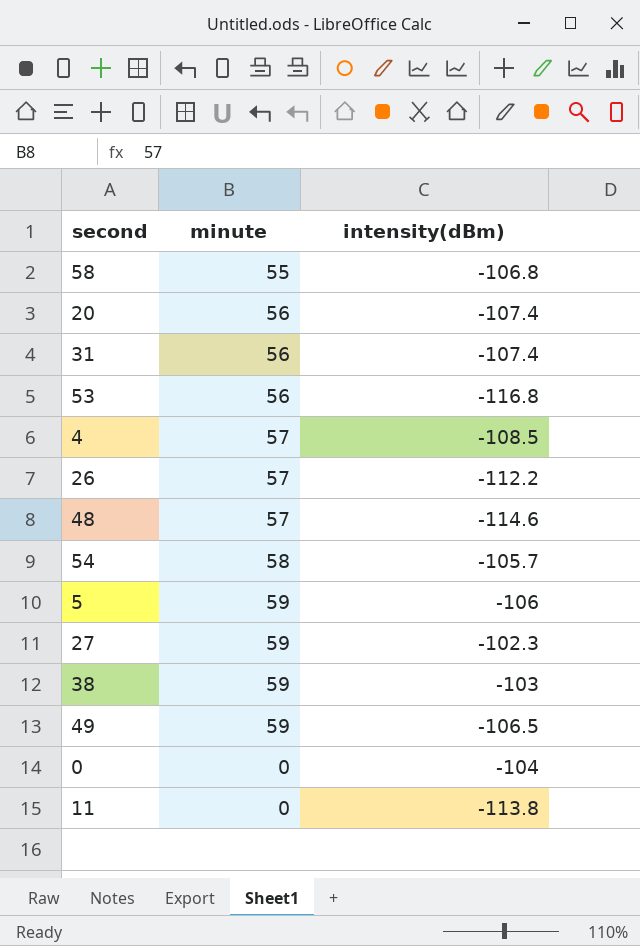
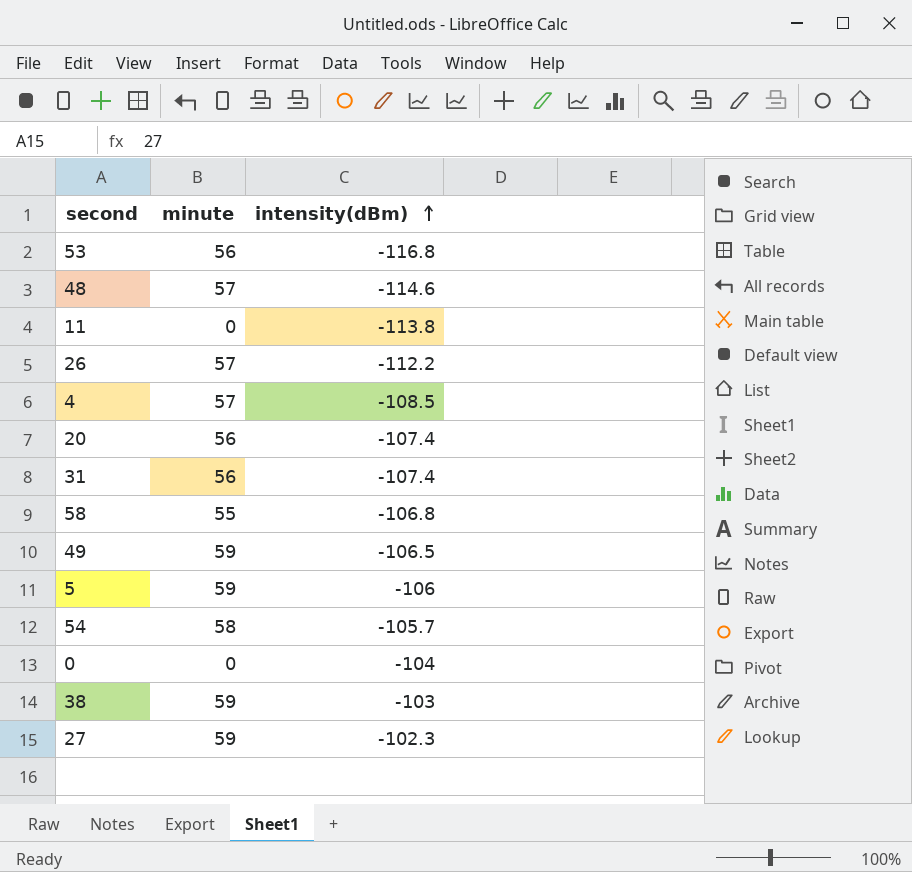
row order: none -> intensity(dBm) ascending

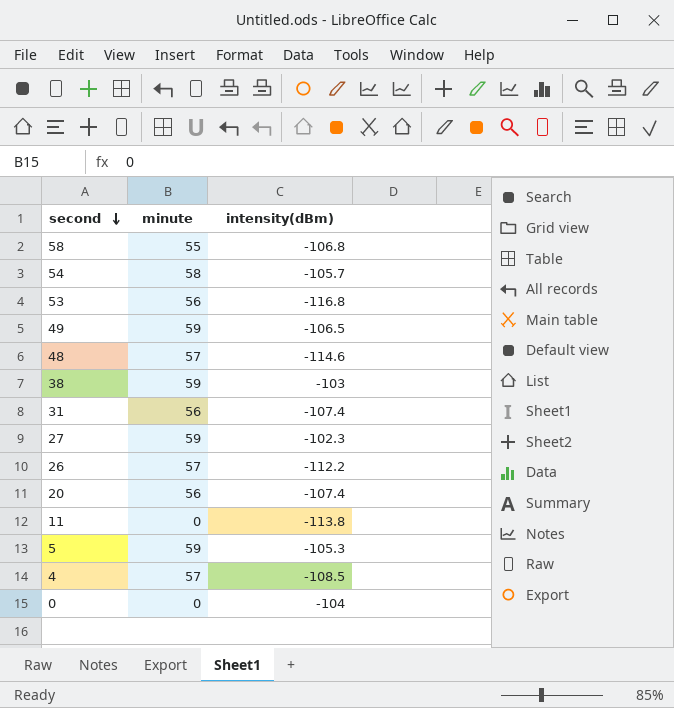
row order: intensity(dBm) ascending -> second descending
5 | intensity(dBm): -106 -> -105.3

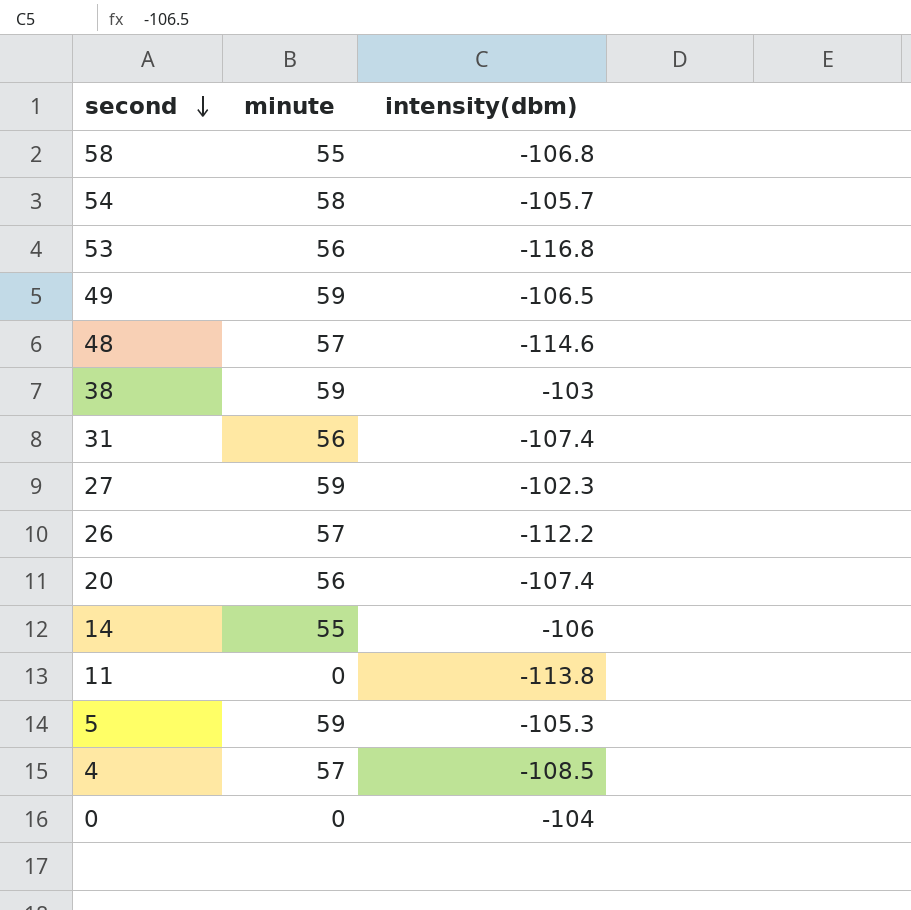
column name: intensity(dBm) -> intensity(dbm)
row 14: none -> 55 | -106

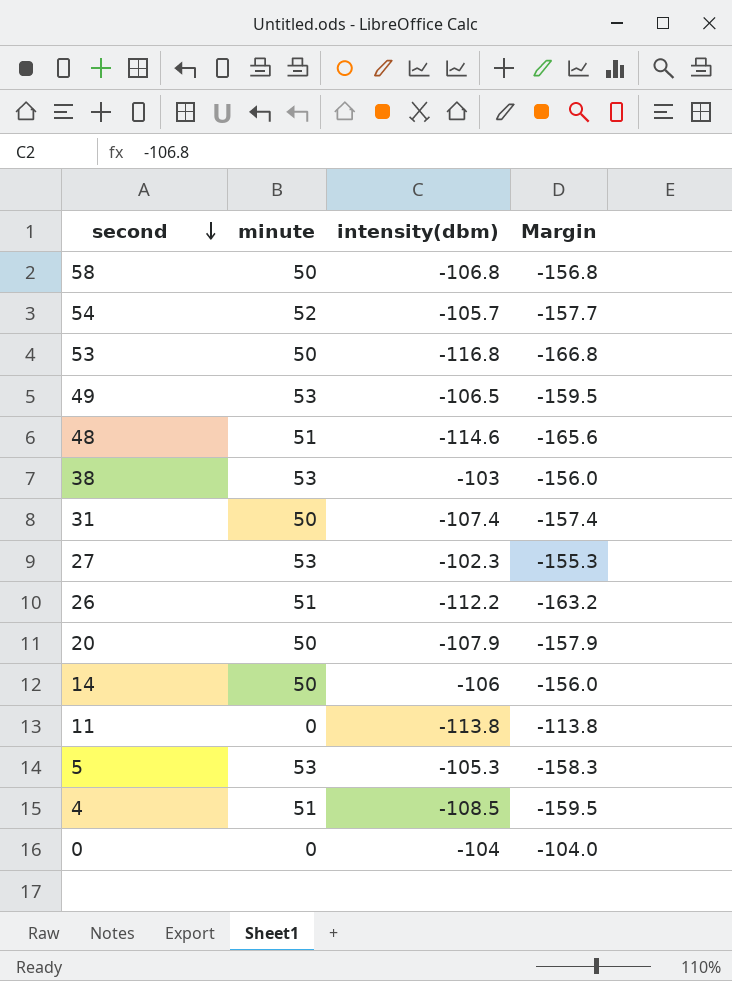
column Margin | formula: none -> [intensity(dbm)] - [minute]
58 | minute: 55 -> 50
54 | minute: 58 -> 52
53 | minute: 56 -> 50
49 | minute: 59 -> 53
48 | minute: 57 -> 51
38 | minute: 59 -> 53
31 | minute: 56 -> 50
27 | minute: 59 -> 53
26 | minute: 57 -> 51
20 | minute: 56 -> 50
20 | intensity(dbm): -107.4 -> -107.9
14 | minute: 55 -> 50
5 | minute: 59 -> 53
4 | minute: 57 -> 51

